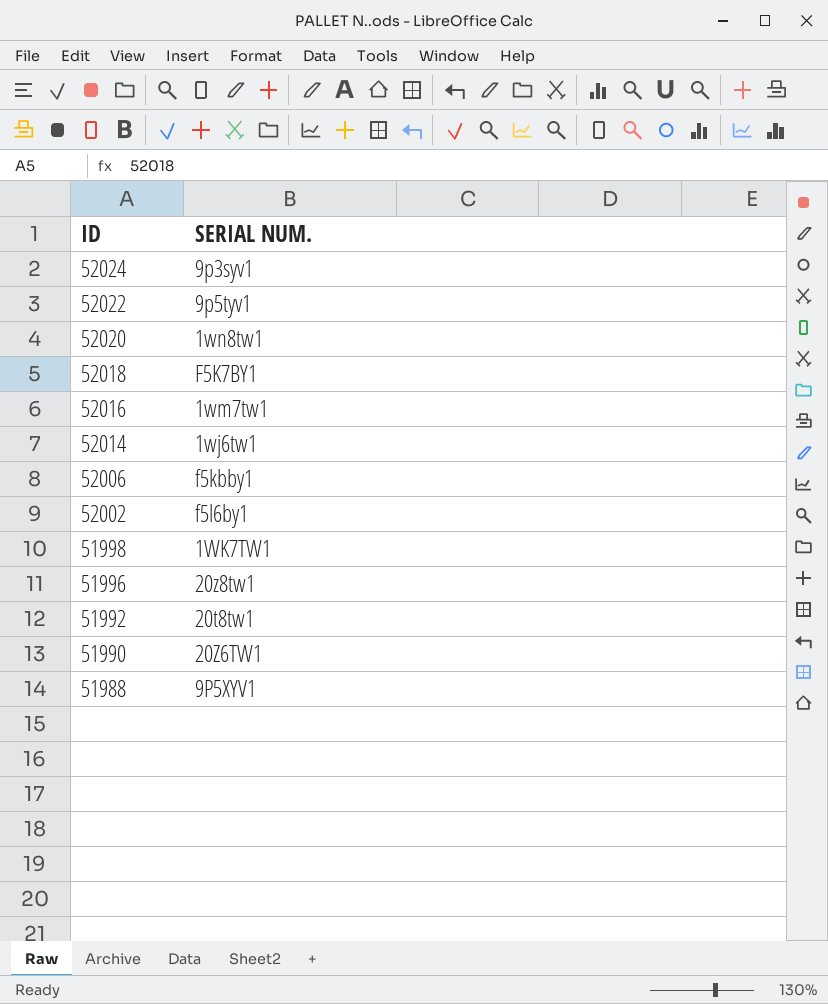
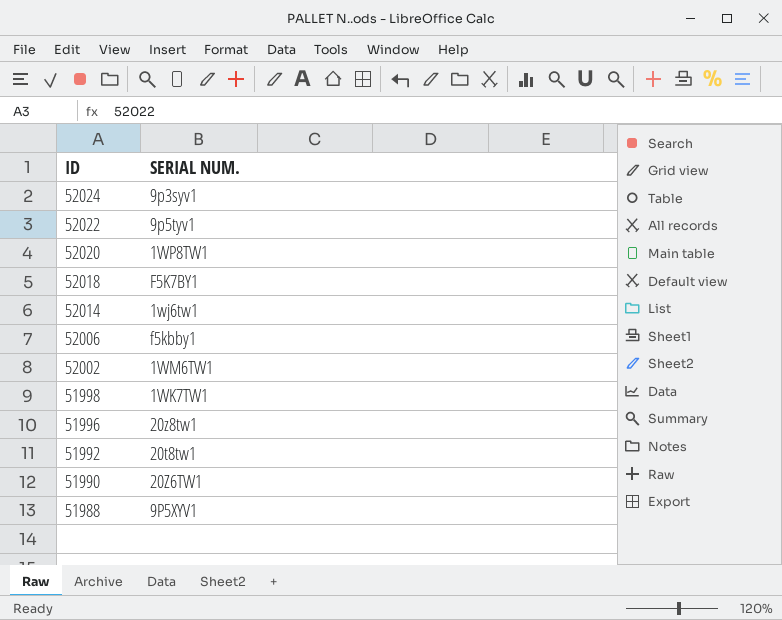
row 52016: 1wm7tw1 -> none
52020 | SERIAL NUM.: 1wn8tw1 -> 1WP8TW1
52002 | SERIAL NUM.: f5l6by1 -> 1WM6TW1

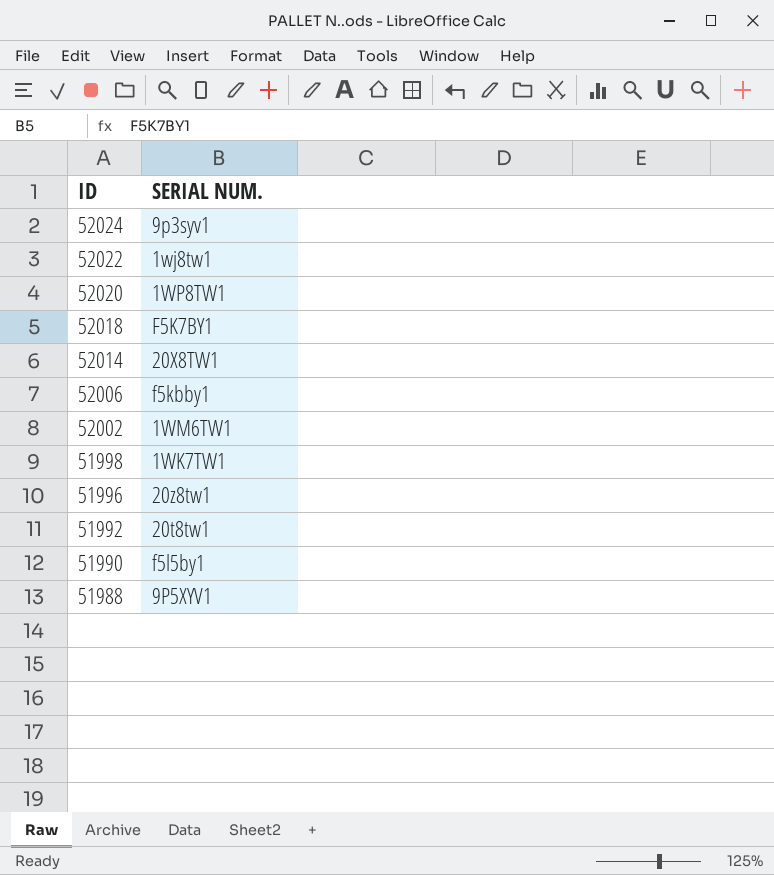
52022 | SERIAL NUM.: 9p5tyv1 -> 1wj8tw1
52014 | SERIAL NUM.: 1wj6tw1 -> 20X8TW1
51990 | SERIAL NUM.: 20Z6TW1 -> f5l5by1

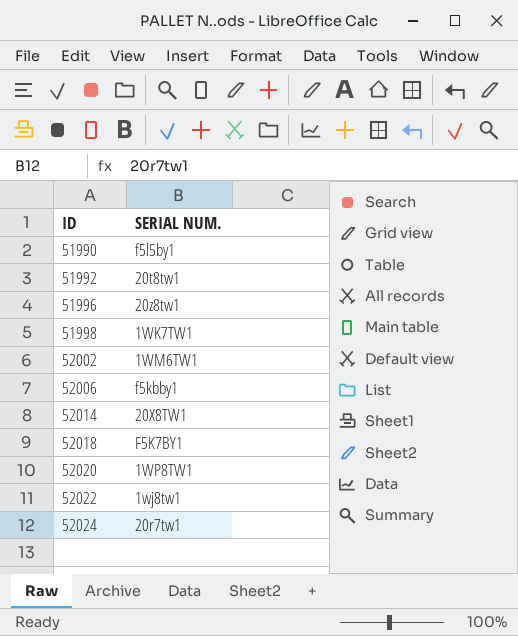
row order: ID descending -> ID ascending
row 51988: 9P5XYV1 -> none
52024 | SERIAL NUM.: 9p3syv1 -> 20r7tw1

